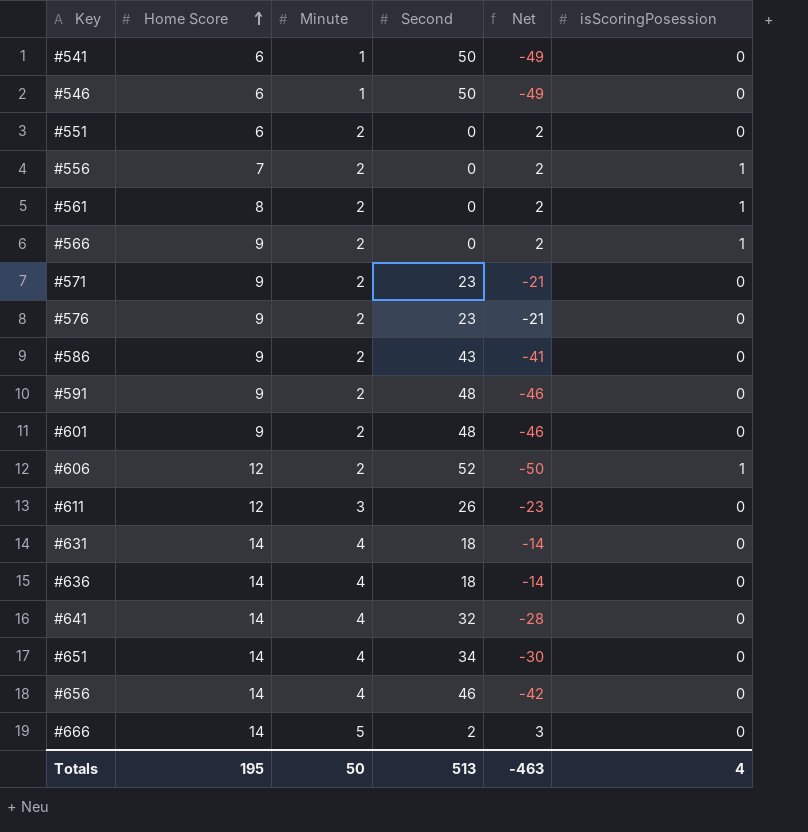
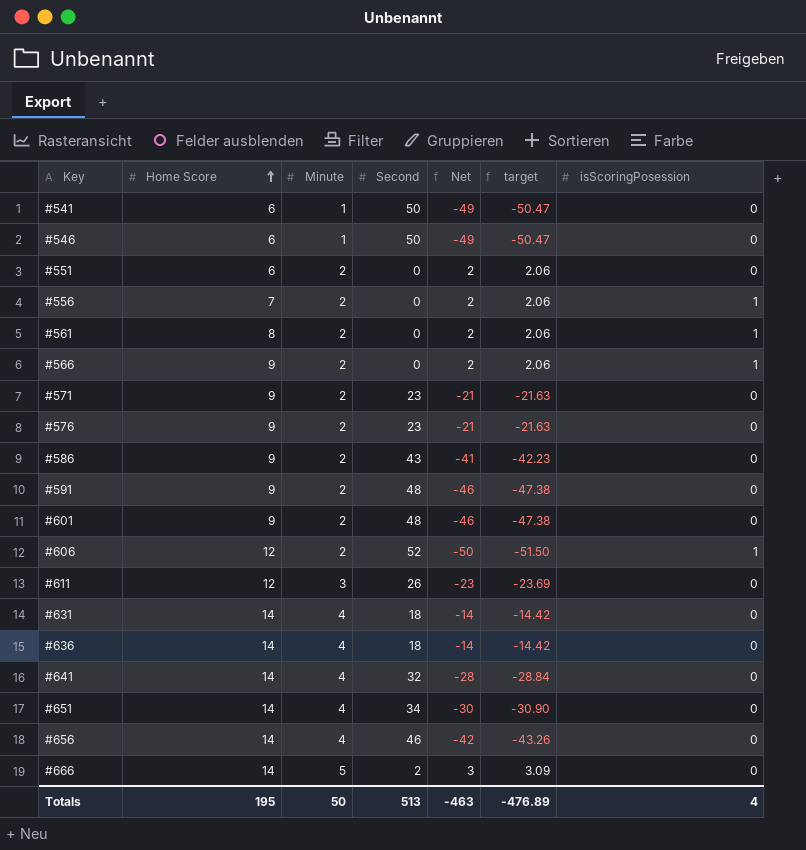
column target | formula: none -> [Net] * 1.03

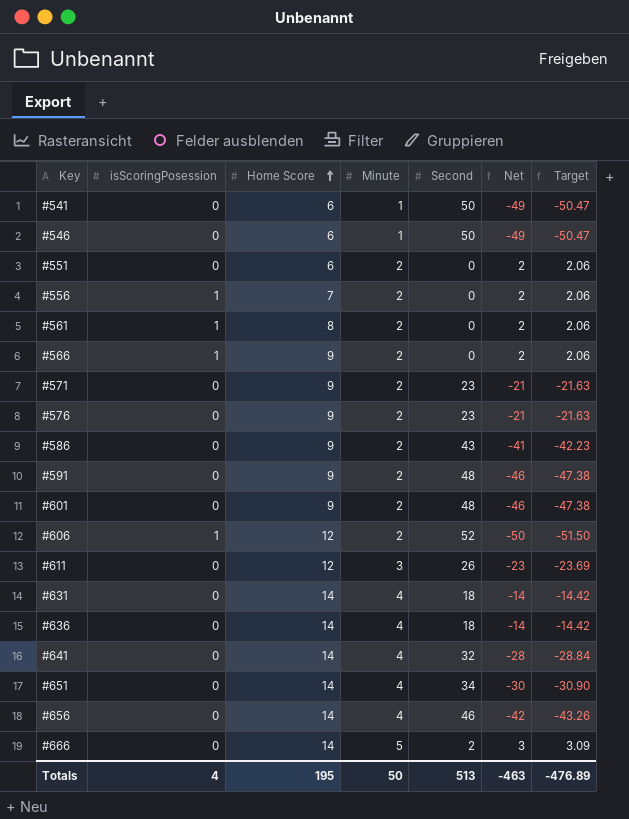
column isScoringPosession | position: 7 -> 2
column name: target -> Target

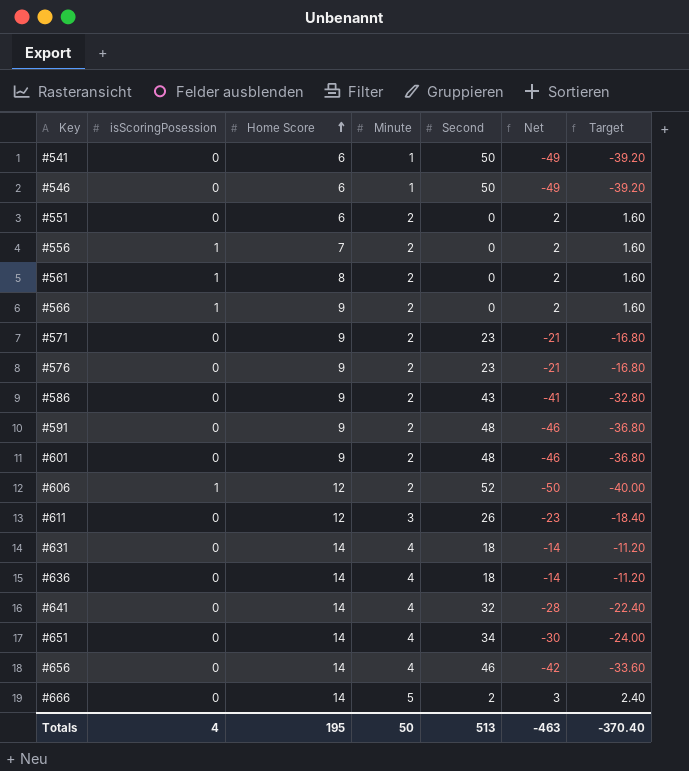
column Target | formula: [Net] * 1.03 -> [Net] * 0.8
Totals | Target: -476.89 -> -370.40

